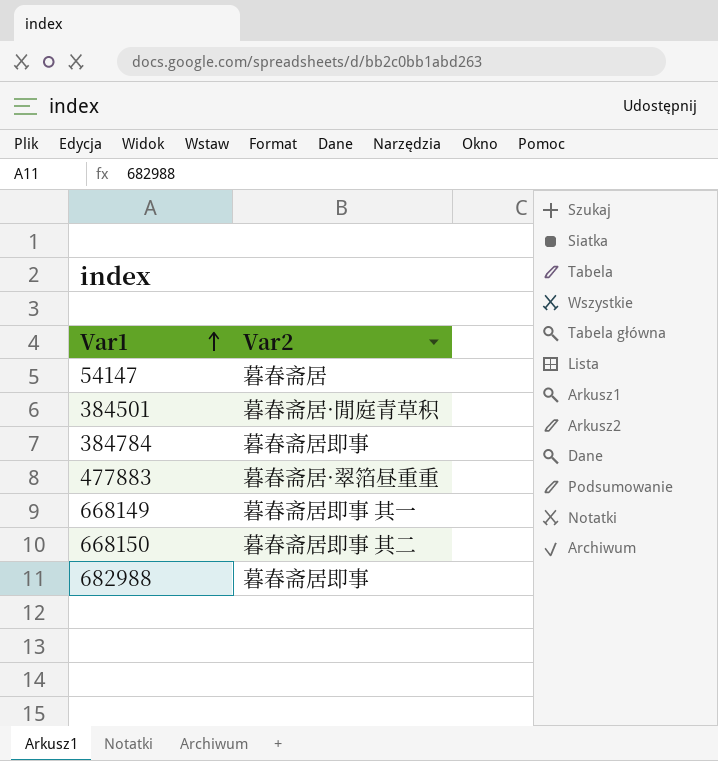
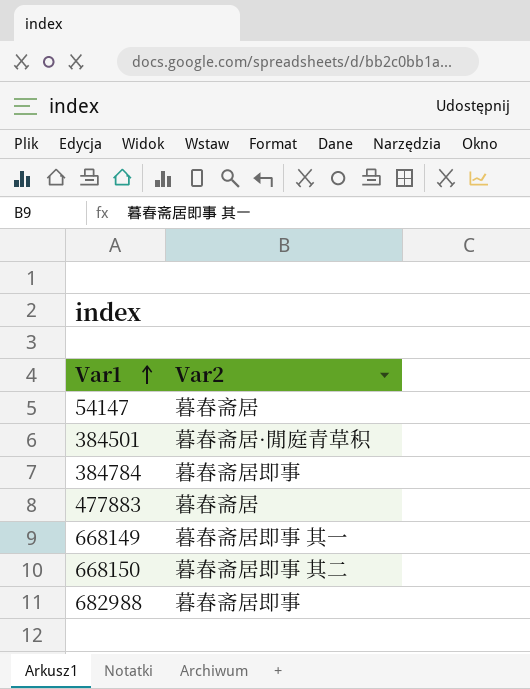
477883 | Var2: 暮春斋居·翠箔昼重重 -> 暮春斋居

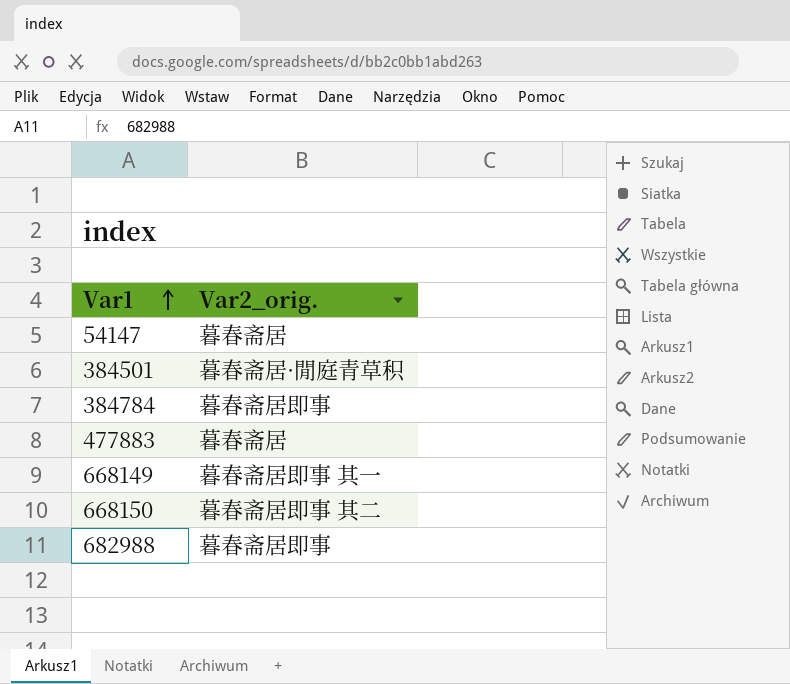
column name: Var2 -> Var2_orig.

